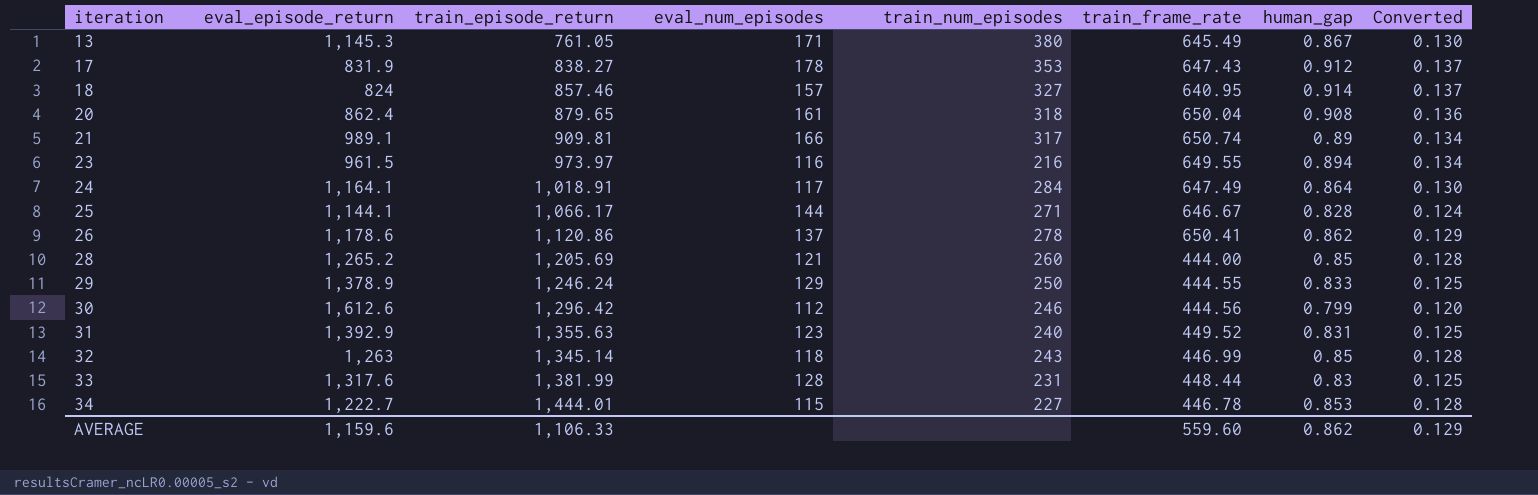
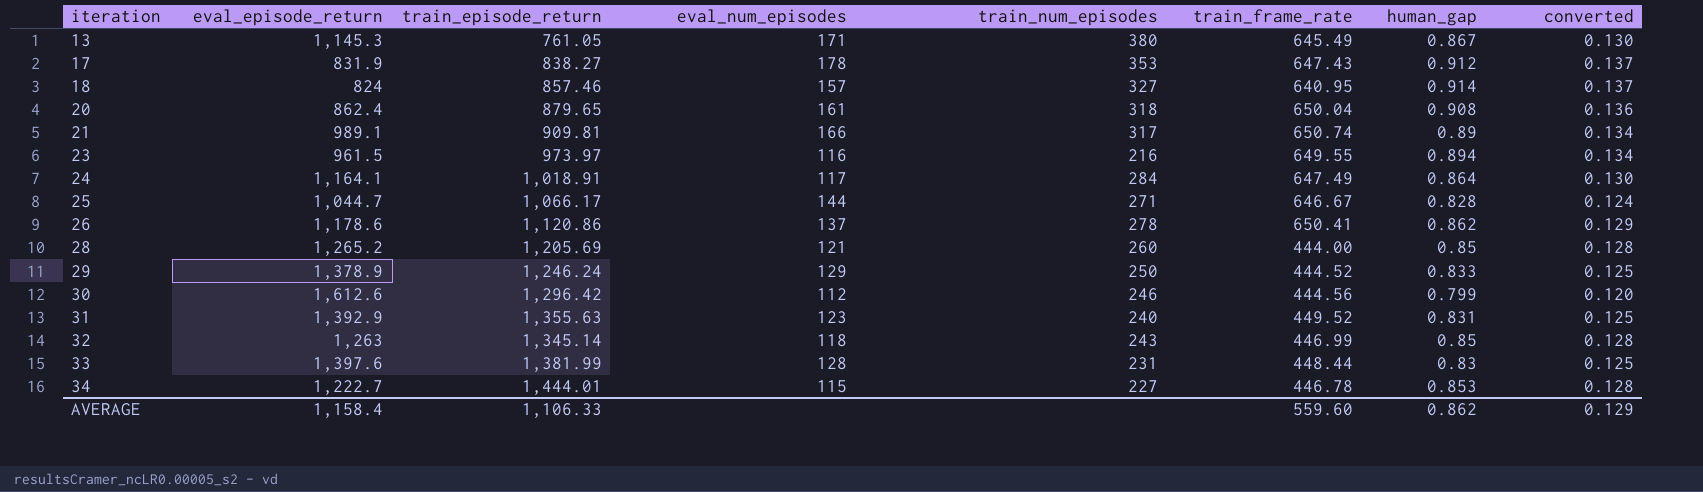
column name: Converted -> converted
25 | eval_episode_return: 1,144.1 -> 1,044.7
29 | train_frame_rate: 444.55 -> 444.52
33 | eval_episode_return: 1,317.6 -> 1,397.6
AVERAGE | eval_episode_return: 1,159.6 -> 1,158.4

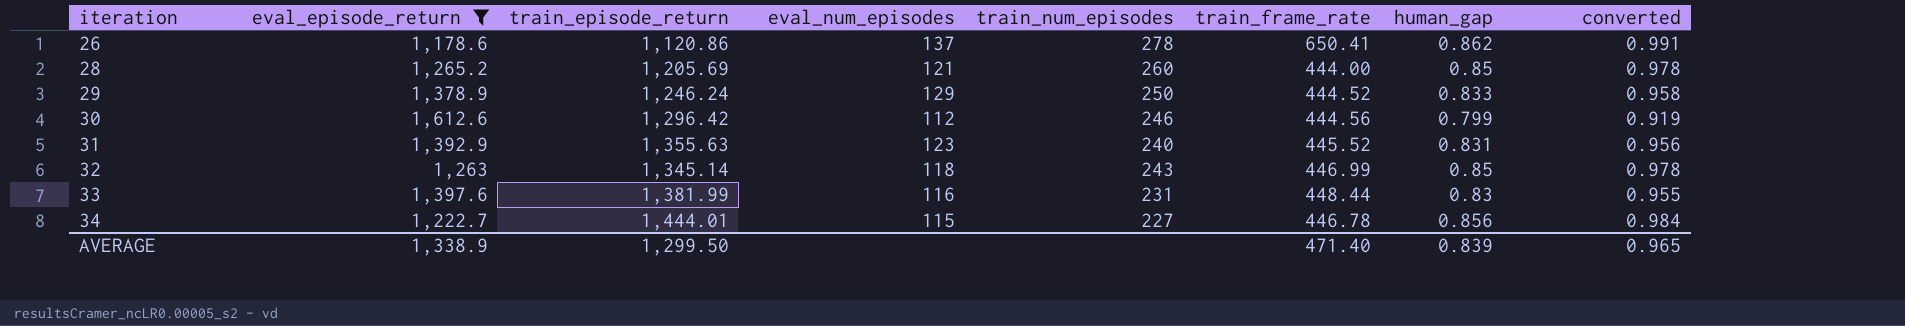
filter: none -> eval_episode_return >= 1,178.6
column converted | formula: [human_gap] * 0.15 -> [human_gap] * 1.15
31 | train_frame_rate: 449.52 -> 445.52
33 | eval_num_episodes: 128 -> 116
34 | human_gap: 0.853 -> 0.856
AVERAGE | eval_episode_return: 1,158.4 -> 1,338.9
AVERAGE | train_episode_return: 1,106.33 -> 1,299.50
AVERAGE | train_frame_rate: 559.60 -> 471.40
AVERAGE | human_gap: 0.862 -> 0.839
AVERAGE | converted: 0.129 -> 0.965

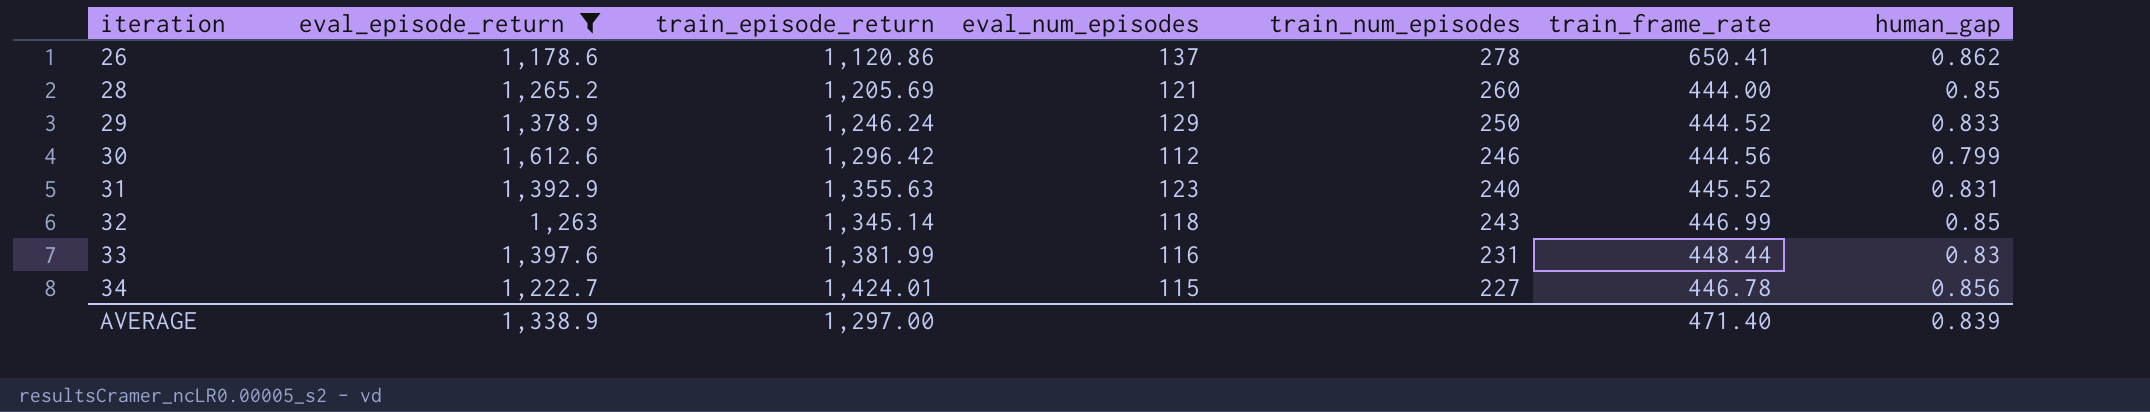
column converted | formula: [human_gap] * 1.15 -> none
34 | train_episode_return: 1,444.01 -> 1,424.01
AVERAGE | train_episode_return: 1,299.50 -> 1,297.00

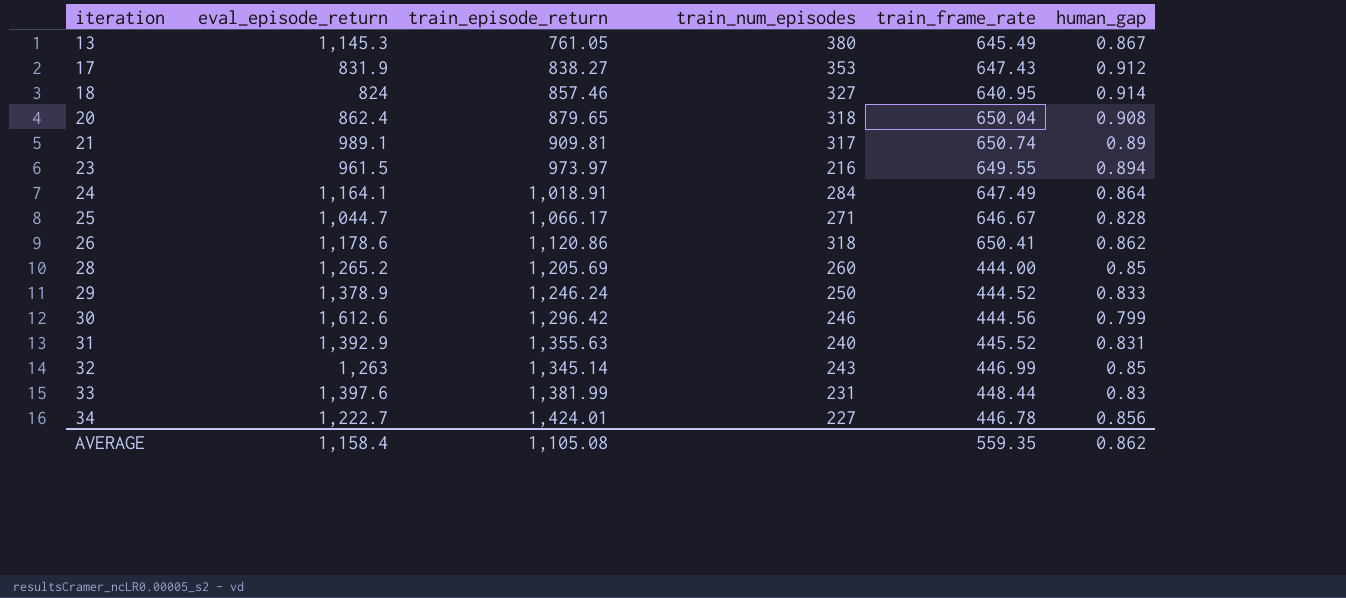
filter: eval_episode_return >= 1,178.6 -> none
column eval_num_episodes | position: 4 -> none
26 | train_num_episodes: 278 -> 318
AVERAGE | eval_episode_return: 1,338.9 -> 1,158.4
AVERAGE | train_episode_return: 1,297.00 -> 1,105.08
AVERAGE | train_frame_rate: 471.40 -> 559.35
AVERAGE | human_gap: 0.839 -> 0.862

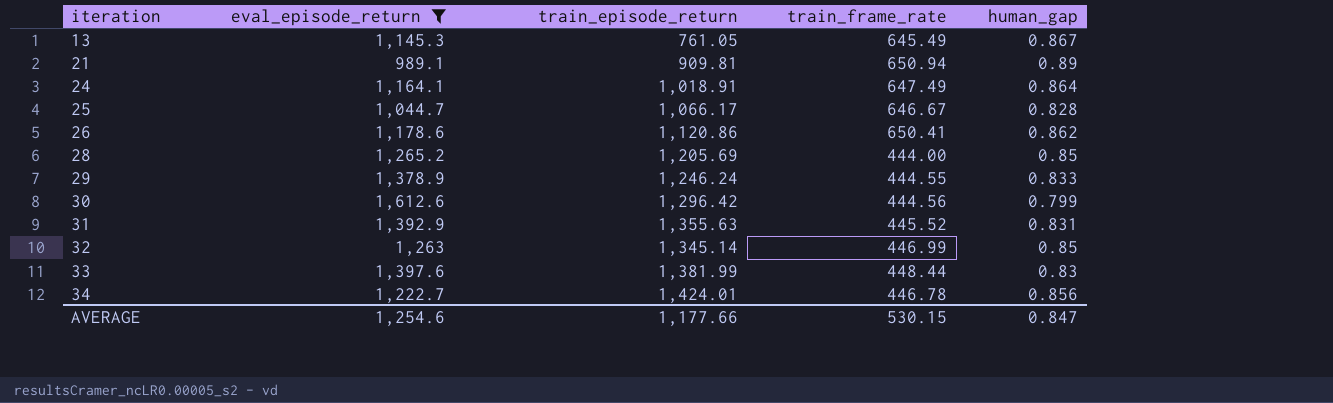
filter: none -> eval_episode_return >= 989.1
column train_num_episodes | position: 4 -> none
21 | train_frame_rate: 650.74 -> 650.94
29 | train_frame_rate: 444.52 -> 444.55
AVERAGE | eval_episode_return: 1,158.4 -> 1,254.6
AVERAGE | train_episode_return: 1,105.08 -> 1,177.66
AVERAGE | train_frame_rate: 559.35 -> 530.15
AVERAGE | human_gap: 0.862 -> 0.847

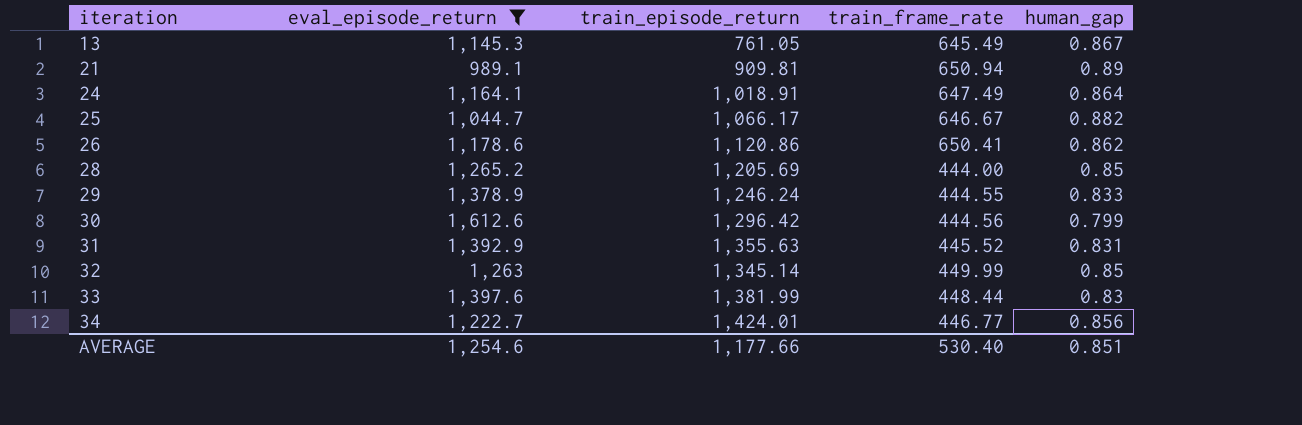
25 | human_gap: 0.828 -> 0.882
32 | train_frame_rate: 446.99 -> 449.99
34 | train_frame_rate: 446.78 -> 446.77
AVERAGE | train_frame_rate: 530.15 -> 530.40
AVERAGE | human_gap: 0.847 -> 0.851

